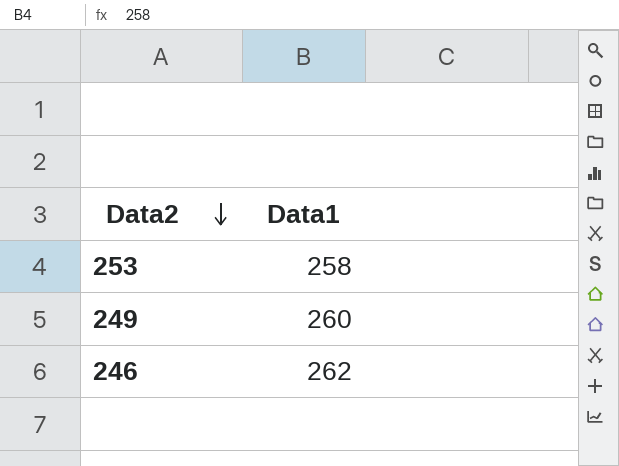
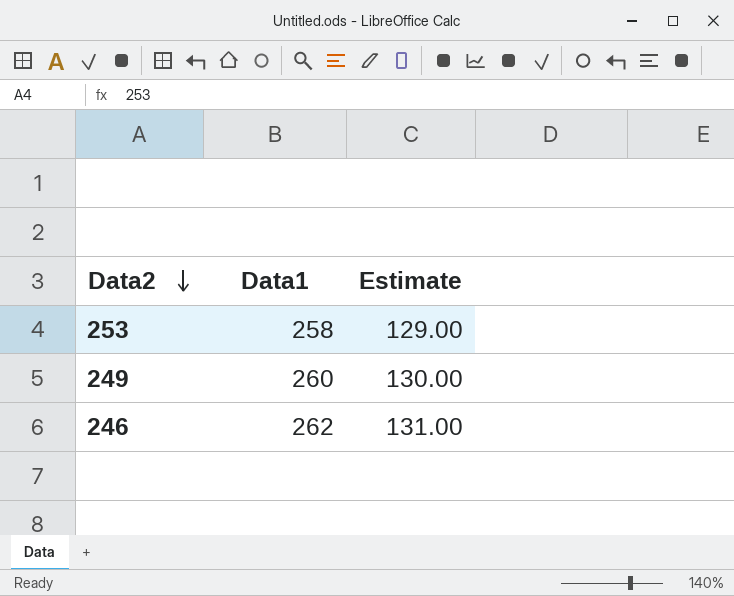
column Estimate | formula: none -> [Data1] * 0.5

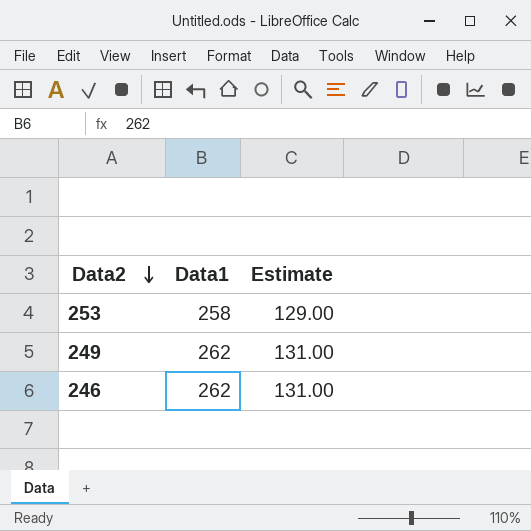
249 | Data1: 260 -> 262
249 | Estimate: 130.00 -> 131.00

